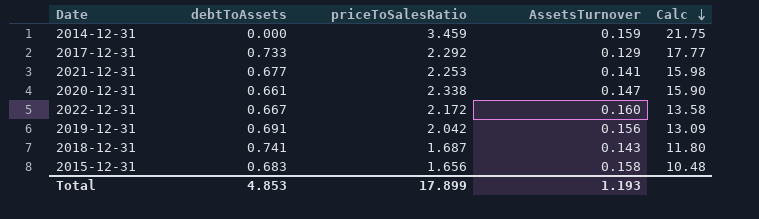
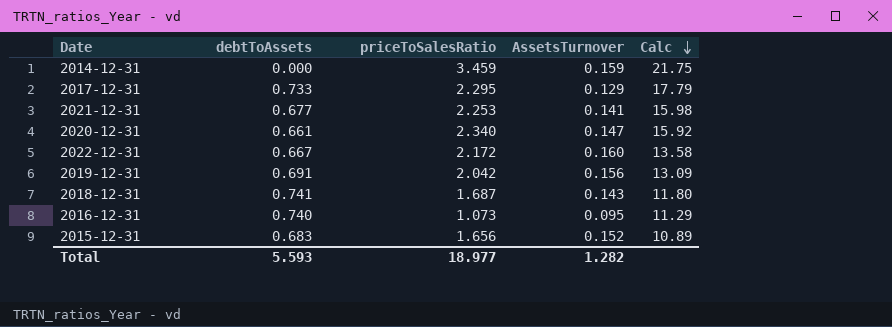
2017-12-31 | priceToSalesRatio: 2.292 -> 2.295
2017-12-31 | Calc: 17.77 -> 17.79
2020-12-31 | priceToSalesRatio: 2.338 -> 2.340
2020-12-31 | Calc: 15.90 -> 15.92
row 2016-12-31: none -> 0.740 | 1.073 | 0.095 | 11.29
2015-12-31 | AssetsTurnover: 0.158 -> 0.152
2015-12-31 | Calc: 10.48 -> 10.89
Total | debtToAssets: 4.853 -> 5.593
Total | priceToSalesRatio: 17.899 -> 18.977
Total | AssetsTurnover: 1.193 -> 1.282

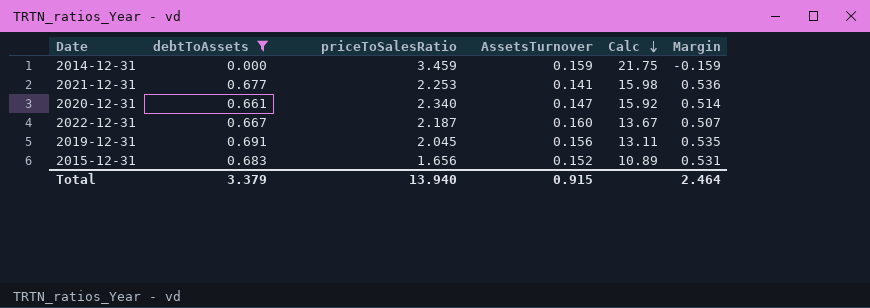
filter: none -> debtToAssets <= 0.691
column Margin | formula: none -> [debtToAssets] - [AssetsTurnover]
2022-12-31 | priceToSalesRatio: 2.172 -> 2.187
2022-12-31 | Calc: 13.58 -> 13.67
2019-12-31 | priceToSalesRatio: 2.042 -> 2.045
2019-12-31 | Calc: 13.09 -> 13.11
Total | debtToAssets: 5.593 -> 3.379
Total | priceToSalesRatio: 18.977 -> 13.940
Total | AssetsTurnover: 1.282 -> 0.915

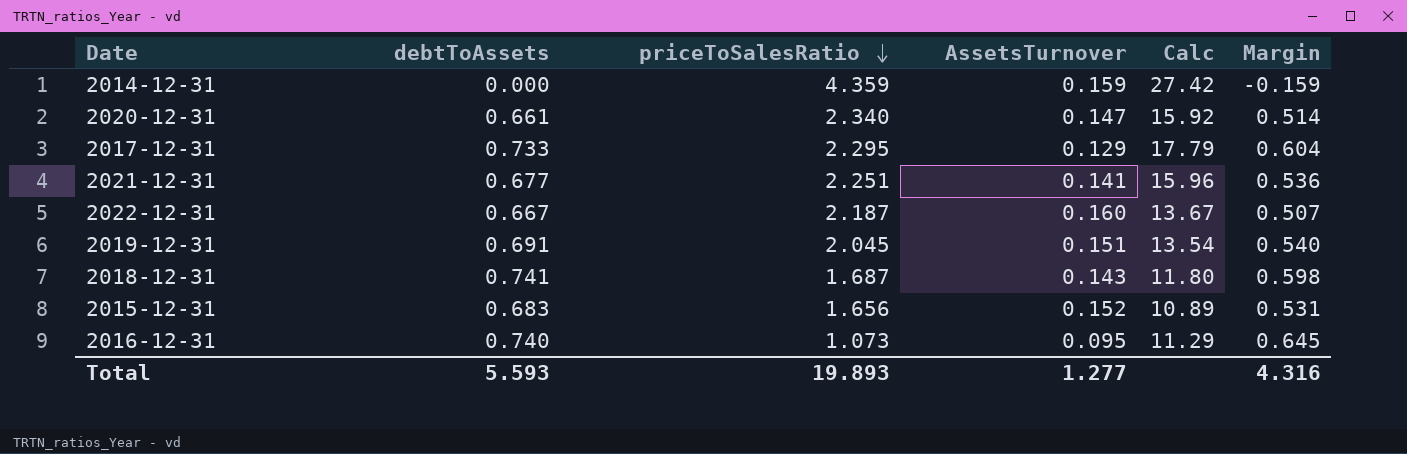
filter: debtToAssets <= 0.691 -> none
row order: Calc descending -> priceToSalesRatio descending
2014-12-31 | priceToSalesRatio: 3.459 -> 4.359
2014-12-31 | Calc: 21.75 -> 27.42
2021-12-31 | priceToSalesRatio: 2.253 -> 2.251
2021-12-31 | Calc: 15.98 -> 15.96
2019-12-31 | AssetsTurnover: 0.156 -> 0.151
2019-12-31 | Calc: 13.11 -> 13.54
2019-12-31 | Margin: 0.535 -> 0.540
Total | debtToAssets: 3.379 -> 5.593
Total | priceToSalesRatio: 13.940 -> 19.893
Total | AssetsTurnover: 0.915 -> 1.277
Total | Margin: 2.464 -> 4.316

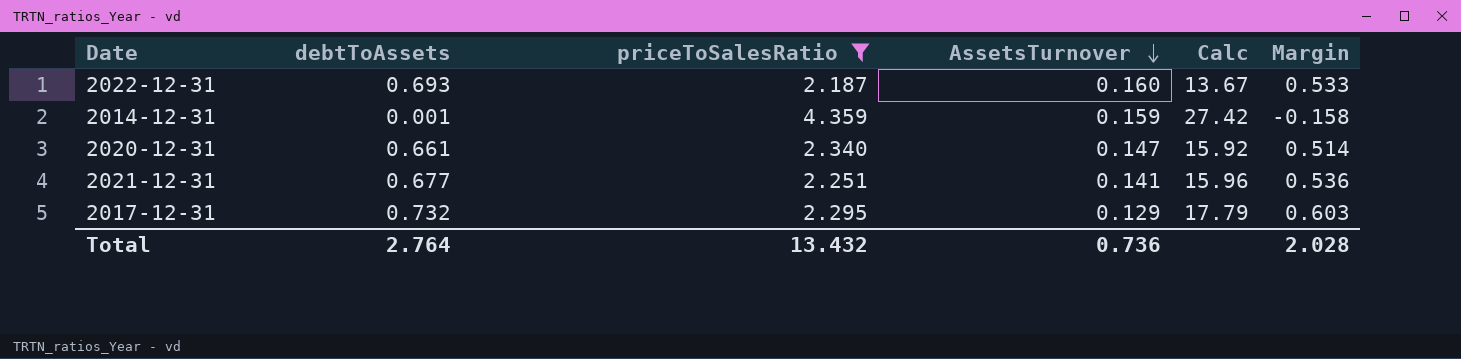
filter: none -> priceToSalesRatio >= 2.187
row order: priceToSalesRatio descending -> AssetsTurnover descending
2022-12-31 | debtToAssets: 0.667 -> 0.693
2022-12-31 | Margin: 0.507 -> 0.533
2014-12-31 | debtToAssets: 0.000 -> 0.001
2014-12-31 | Margin: -0.159 -> -0.158
2017-12-31 | debtToAssets: 0.733 -> 0.732
2017-12-31 | Margin: 0.604 -> 0.603
Total | debtToAssets: 5.593 -> 2.764
Total | priceToSalesRatio: 19.893 -> 13.432
Total | AssetsTurnover: 1.277 -> 0.736
Total | Margin: 4.316 -> 2.028

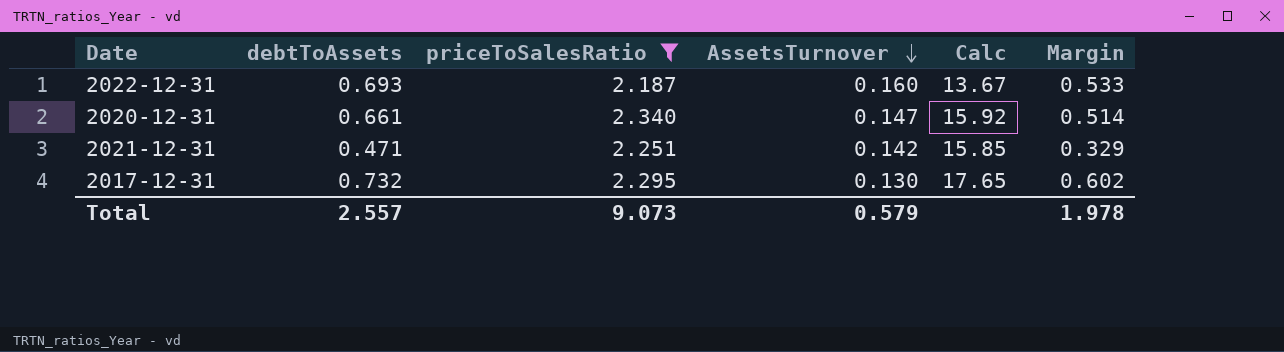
row 2014-12-31: 0.001 | 4.359 | 0.159 | 27.42 | -0.158 -> none
2021-12-31 | debtToAssets: 0.677 -> 0.471
2021-12-31 | AssetsTurnover: 0.141 -> 0.142
2021-12-31 | Calc: 15.96 -> 15.85
2021-12-31 | Margin: 0.536 -> 0.329
2017-12-31 | AssetsTurnover: 0.129 -> 0.130
2017-12-31 | Calc: 17.79 -> 17.65
2017-12-31 | Margin: 0.603 -> 0.602
Total | debtToAssets: 2.764 -> 2.557
Total | priceToSalesRatio: 13.432 -> 9.073
Total | AssetsTurnover: 0.736 -> 0.579
Total | Margin: 2.028 -> 1.978

